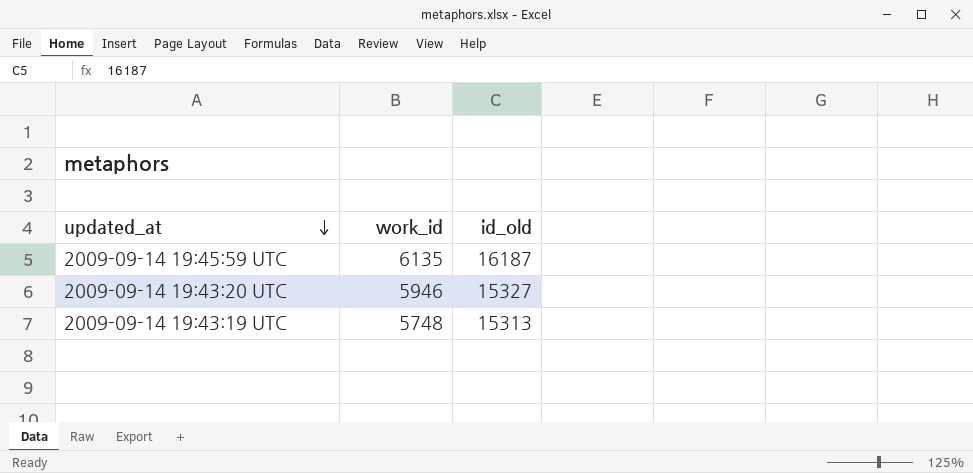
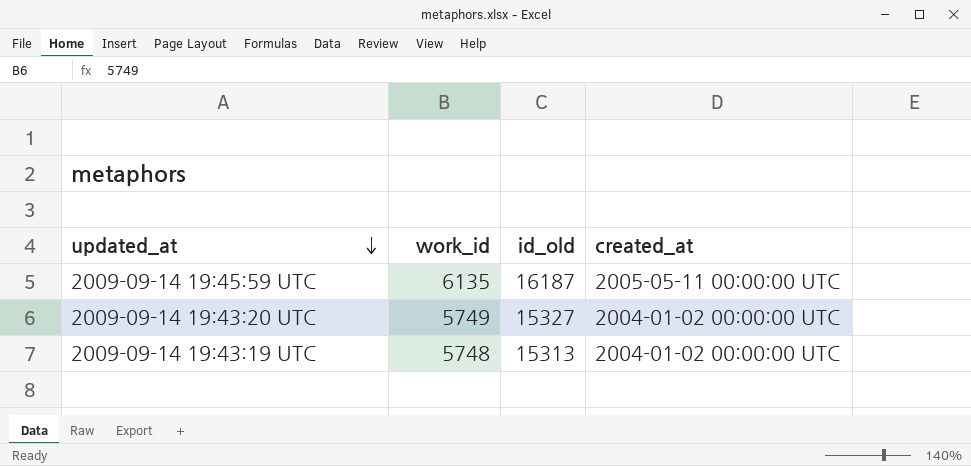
column created_at | position: none -> 4
2009-09-14 19:43:20 UTC | work_id: 5946 -> 5749

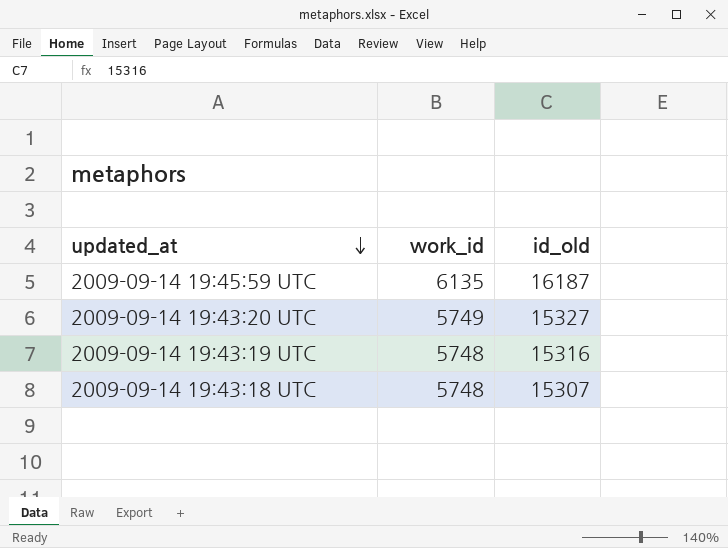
column created_at | position: 4 -> none
2009-09-14 19:43:19 UTC | id_old: 15313 -> 15316
row 2009-09-14 19:43:18 UTC: none -> 5748 | 15307

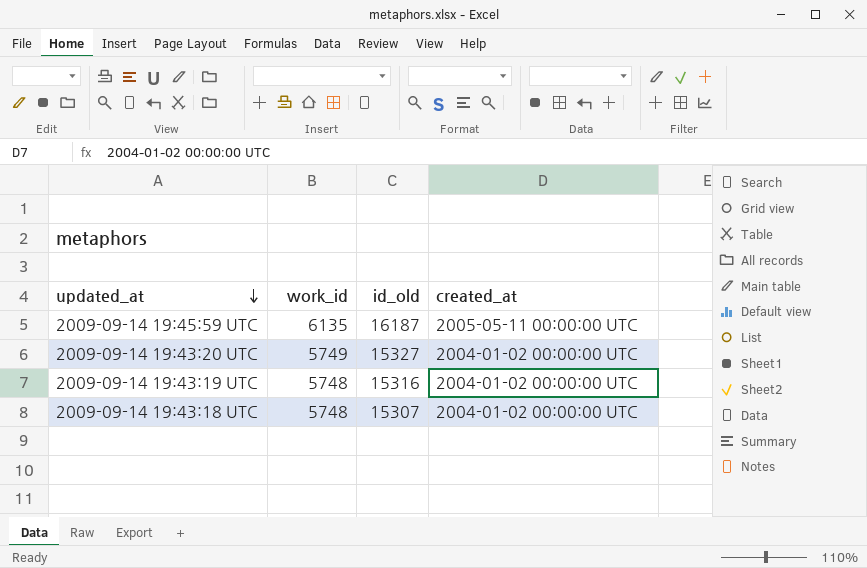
column created_at | position: none -> 4

